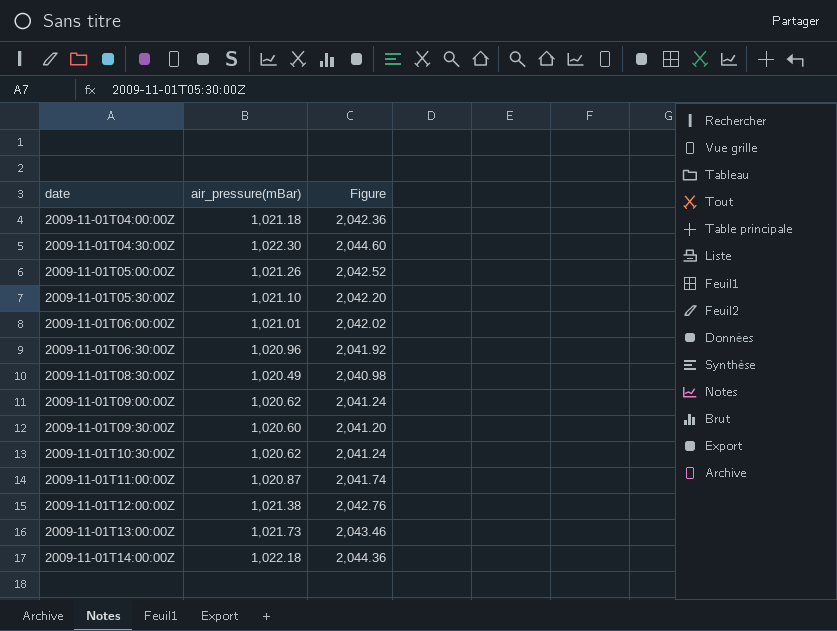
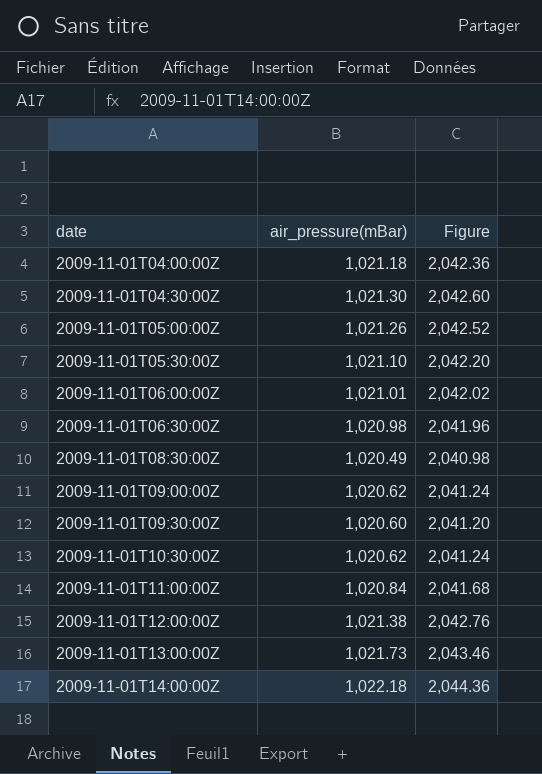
2009-11-01T04:30:00Z | air_pressure(mBar): 1,022.30 -> 1,021.30
2009-11-01T04:30:00Z | Figure: 2,044.60 -> 2,042.60
2009-11-01T06:30:00Z | air_pressure(mBar): 1,020.96 -> 1,020.98
2009-11-01T06:30:00Z | Figure: 2,041.92 -> 2,041.96
2009-11-01T11:00:00Z | air_pressure(mBar): 1,020.87 -> 1,020.84
2009-11-01T11:00:00Z | Figure: 2,041.74 -> 2,041.68

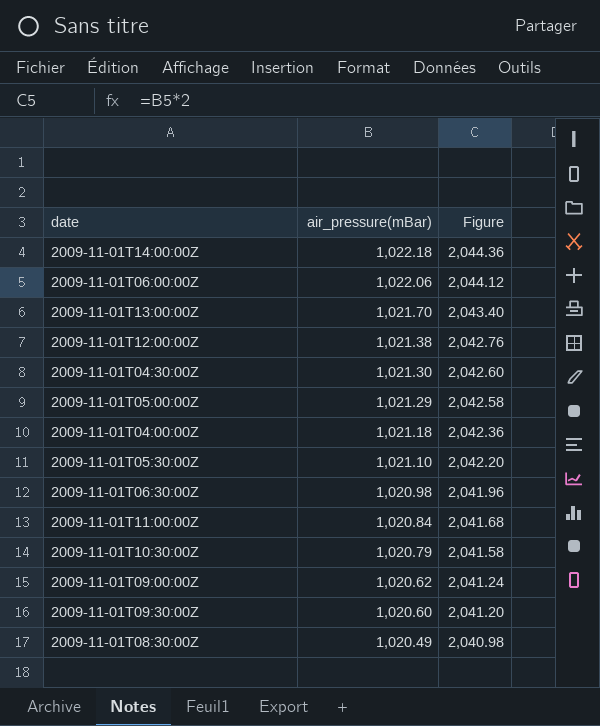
row order: date ascending -> air_pressure(mBar) descending
2009-11-01T06:00:00Z | air_pressure(mBar): 1,021.01 -> 1,022.06
2009-11-01T06:00:00Z | Figure: 2,042.02 -> 2,044.12
2009-11-01T13:00:00Z | air_pressure(mBar): 1,021.73 -> 1,021.70
2009-11-01T13:00:00Z | Figure: 2,043.46 -> 2,043.40
2009-11-01T05:00:00Z | air_pressure(mBar): 1,021.26 -> 1,021.29
2009-11-01T05:00:00Z | Figure: 2,042.52 -> 2,042.58
2009-11-01T10:30:00Z | air_pressure(mBar): 1,020.62 -> 1,020.79
2009-11-01T10:30:00Z | Figure: 2,041.24 -> 2,041.58

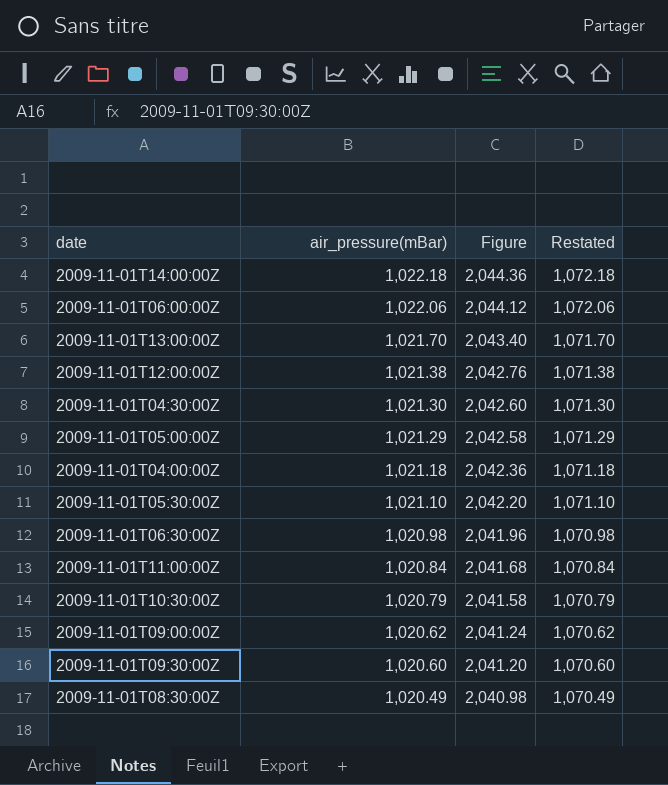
column Restated | formula: none -> [air_pressure(mBar)] + 50

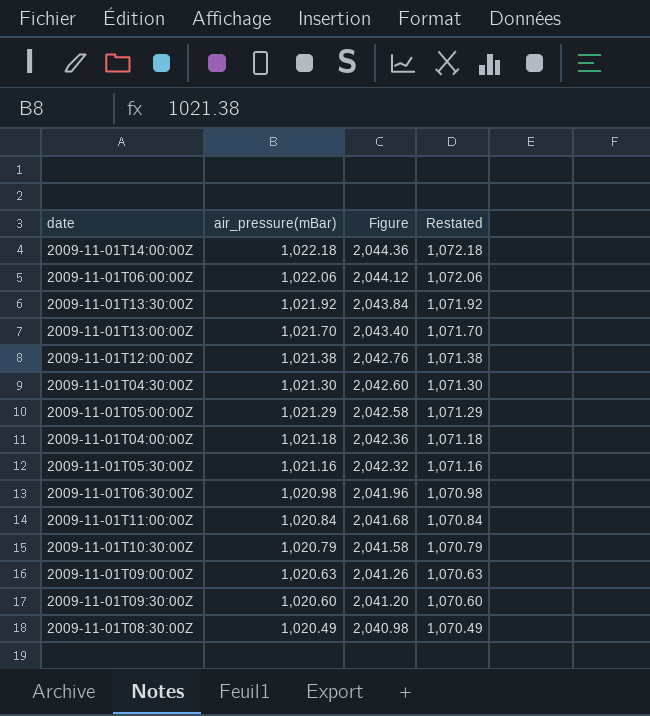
row 2009-11-01T13:30:00Z: none -> 1,021.92 | 2,043.84 | 1,071.92
2009-11-01T05:30:00Z | air_pressure(mBar): 1,021.10 -> 1,021.16
2009-11-01T05:30:00Z | Figure: 2,042.20 -> 2,042.32
2009-11-01T05:30:00Z | Restated: 1,071.10 -> 1,071.16
2009-11-01T09:00:00Z | air_pressure(mBar): 1,020.62 -> 1,020.63
2009-11-01T09:00:00Z | Figure: 2,041.24 -> 2,041.26
2009-11-01T09:00:00Z | Restated: 1,070.62 -> 1,070.63

